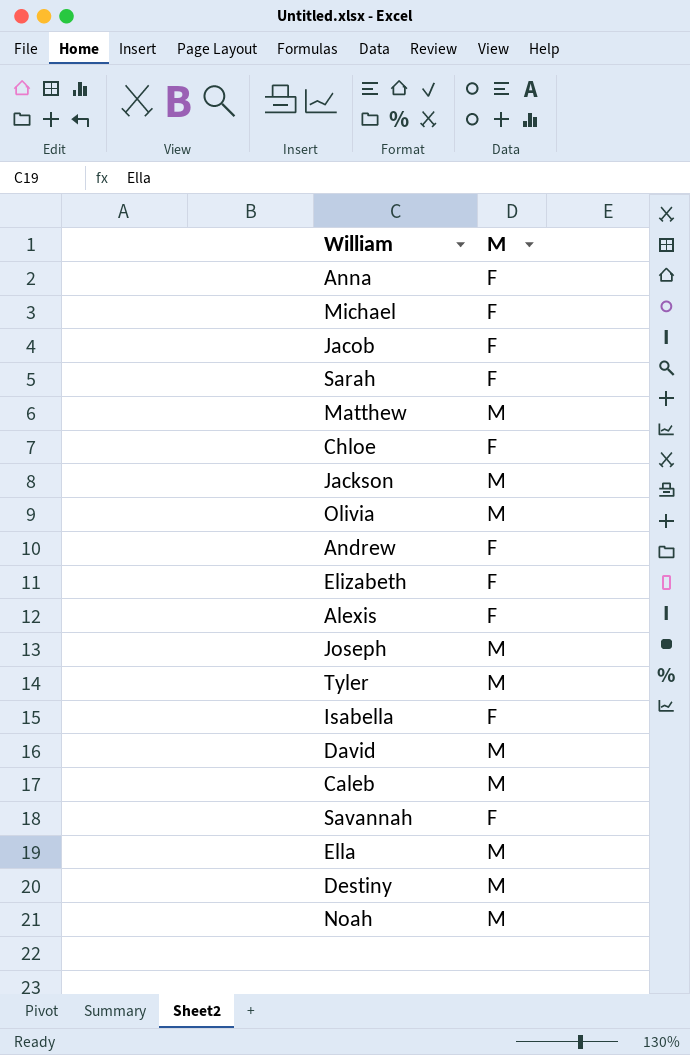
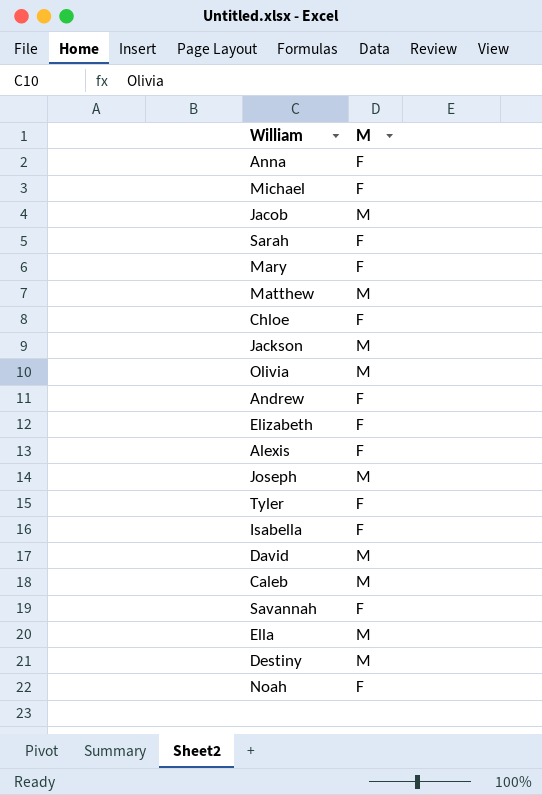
Jacob | M: F -> M
row Mary: none -> F
Tyler | M: M -> F
Noah | M: M -> F

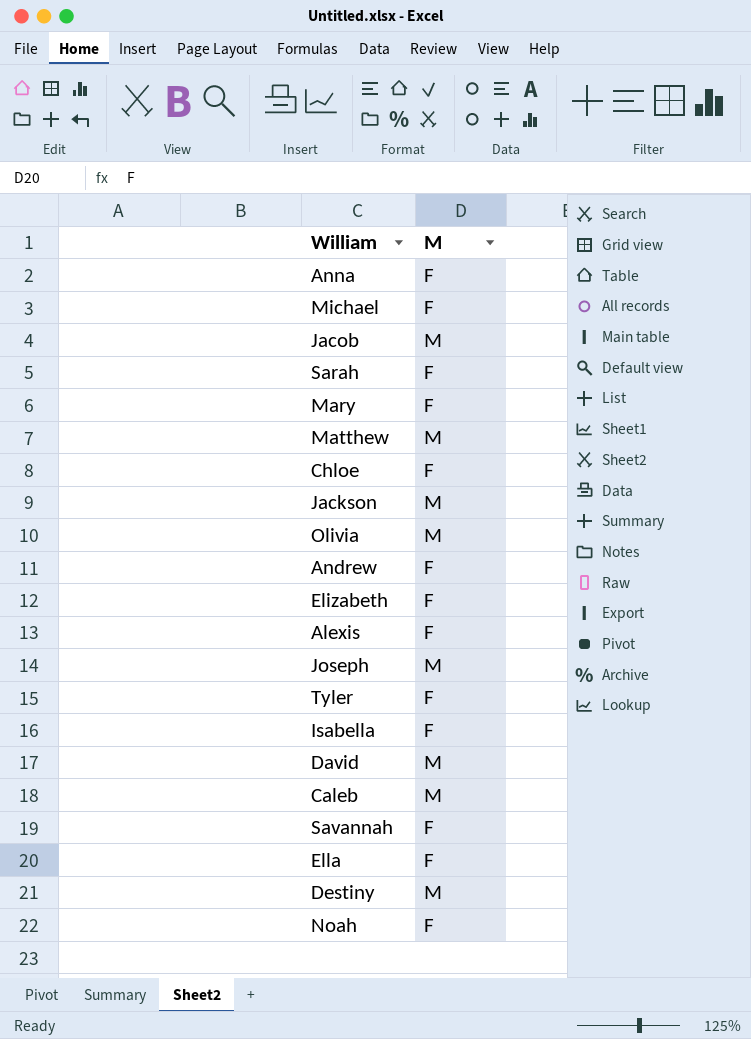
Ella | M: M -> F

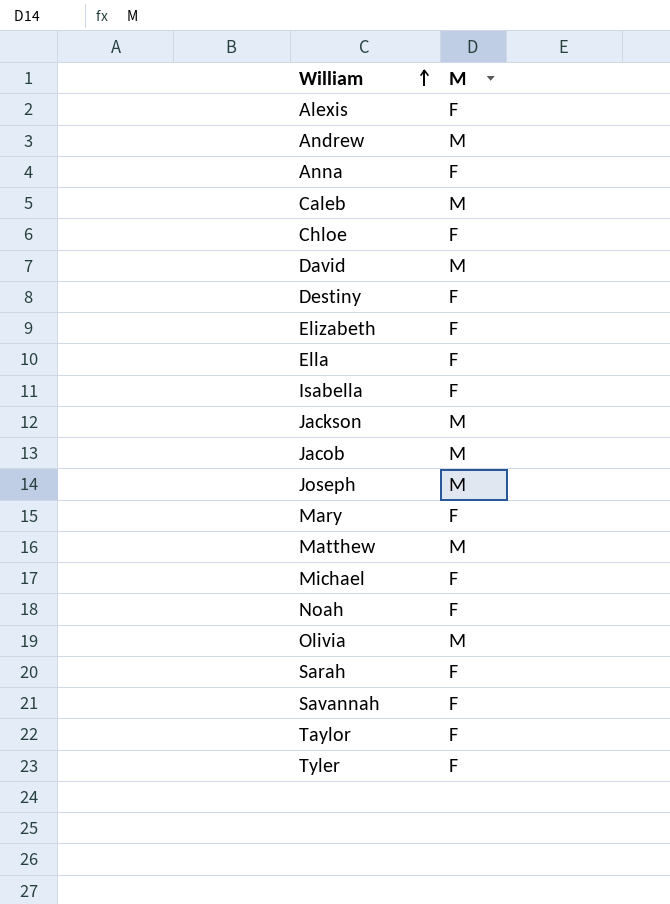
row order: none -> William ascending
Andrew | M: F -> M
Destiny | M: M -> F
row Taylor: none -> F

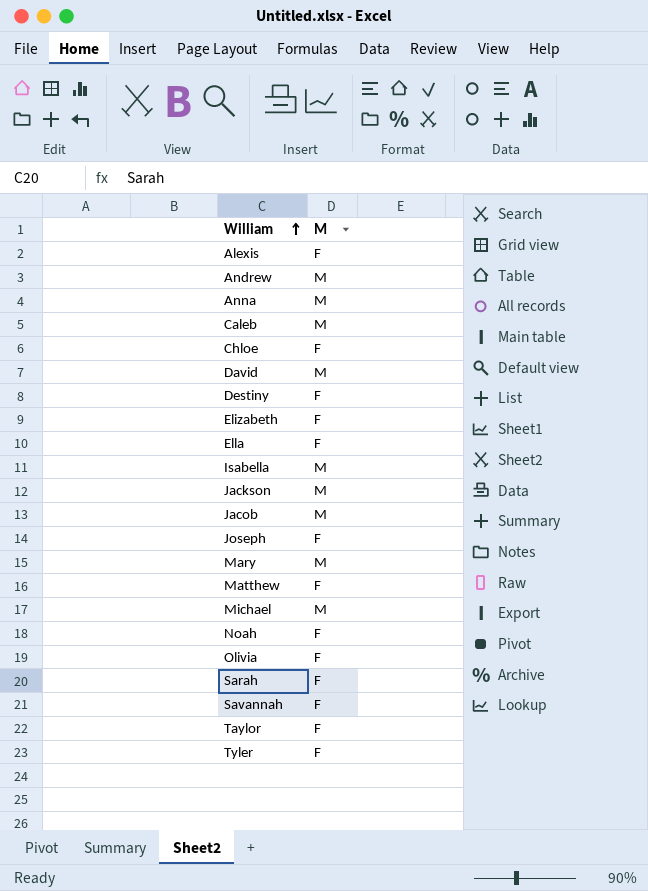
Anna | M: F -> M
Isabella | M: F -> M
Joseph | M: M -> F
Mary | M: F -> M
Matthew | M: M -> F
Michael | M: F -> M
Olivia | M: M -> F

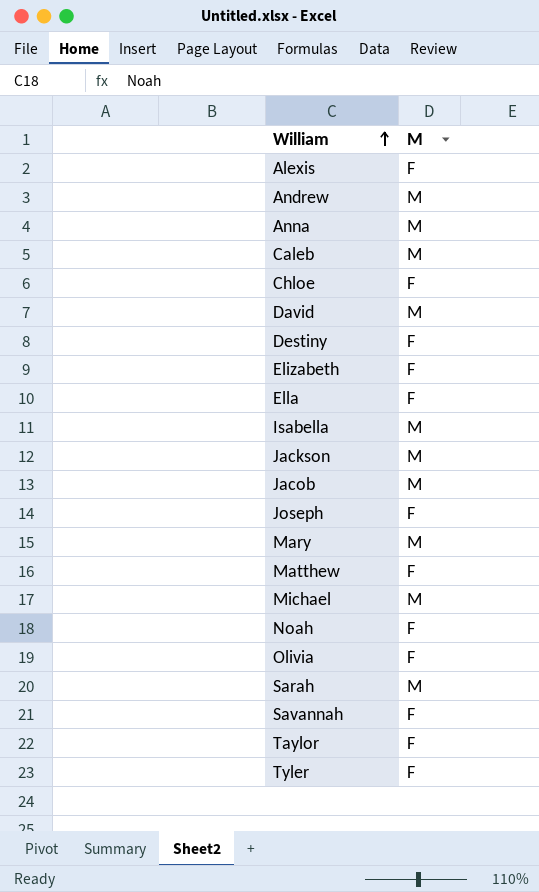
Sarah | M: F -> M

